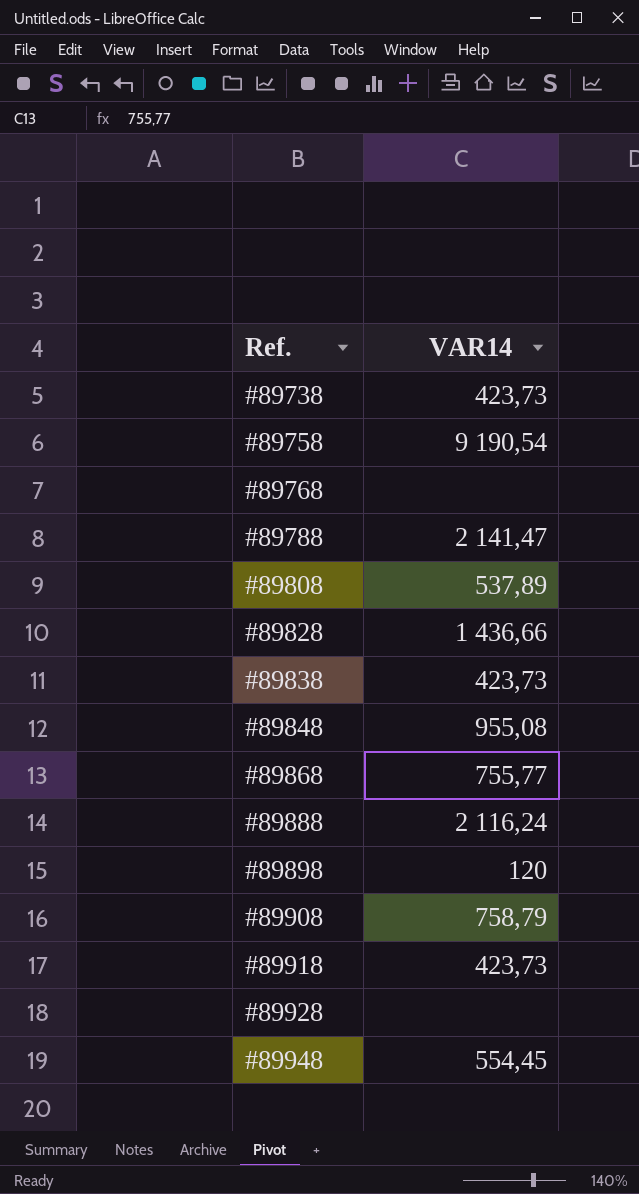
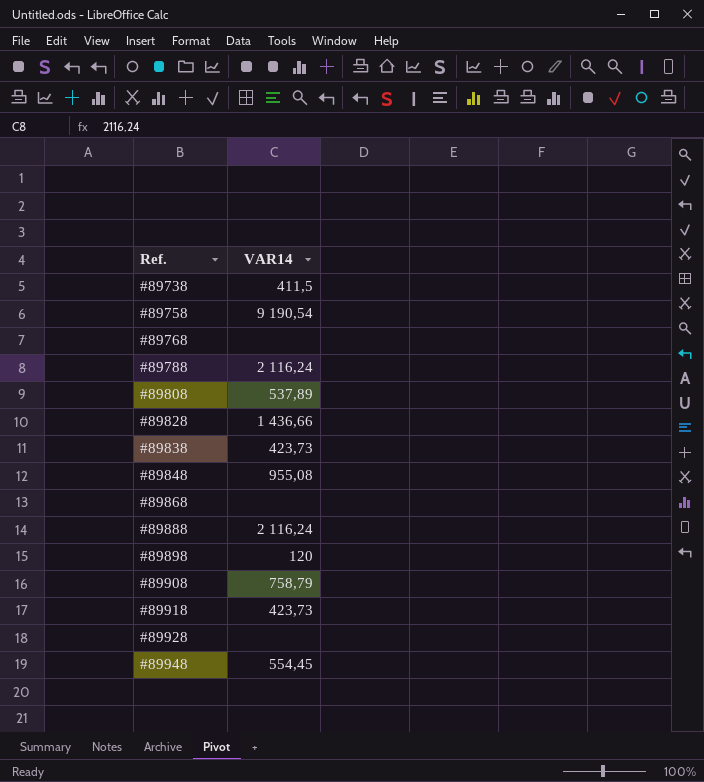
#89738 | VAR14: 423,73 -> 411,5
#89788 | VAR14: 2 141,47 -> 2 116,24
#89868 | VAR14: 755,77 -> none

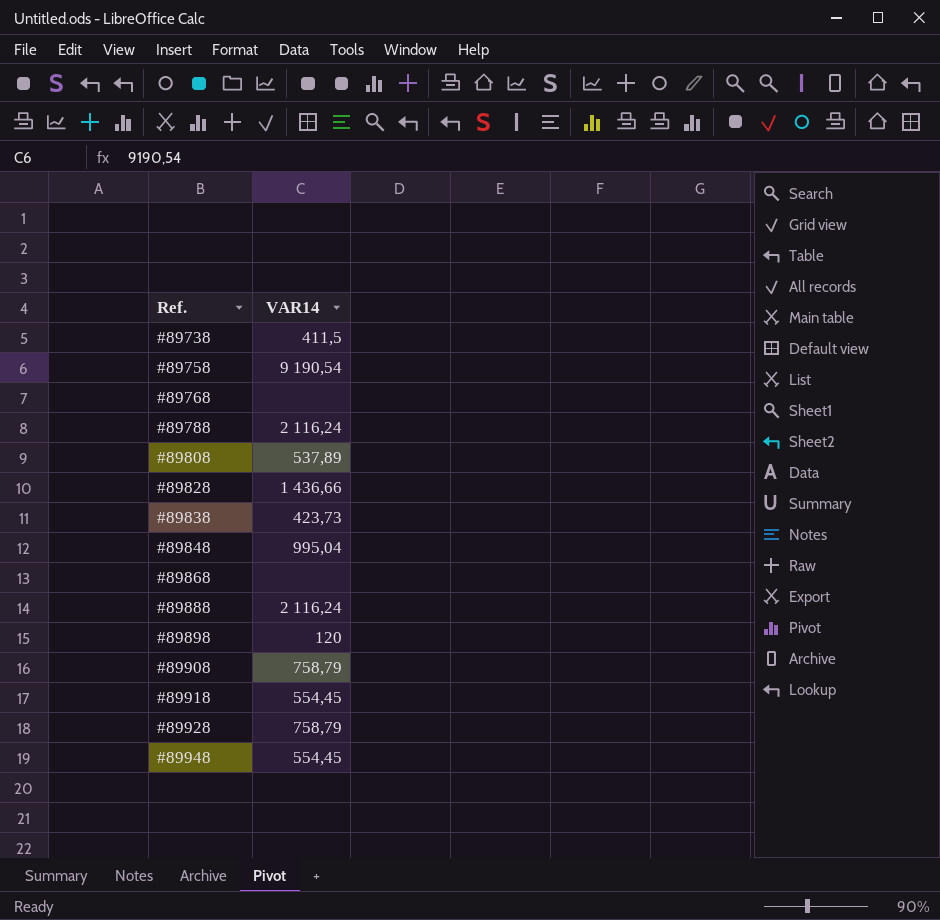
#89848 | VAR14: 955,08 -> 995,04
#89918 | VAR14: 423,73 -> 554,45
#89928 | VAR14: none -> 758,79

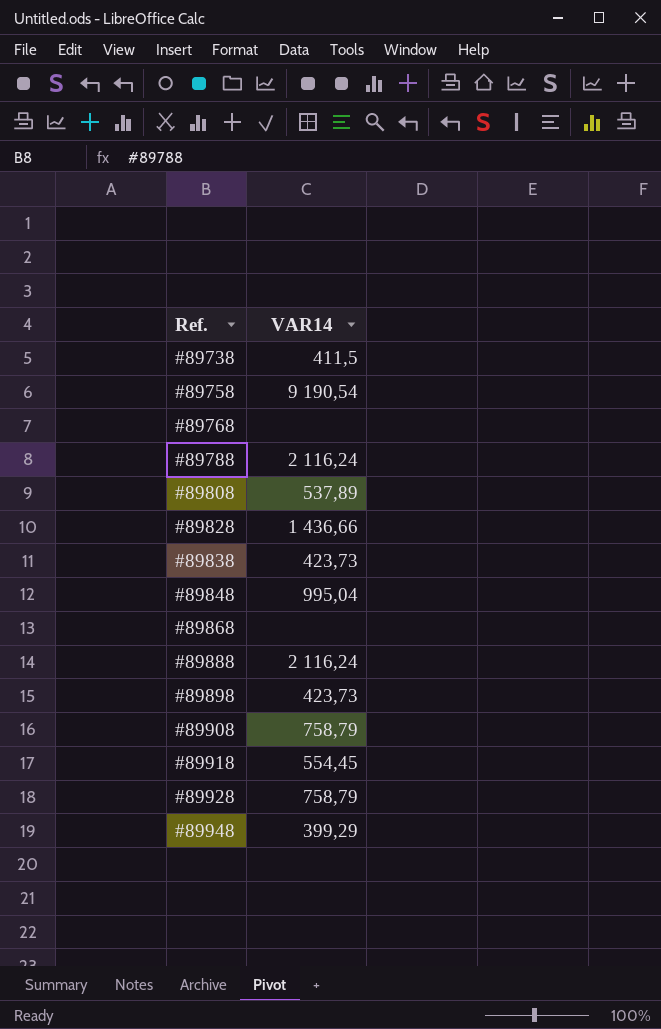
#89898 | VAR14: 120 -> 423,73
#89948 | VAR14: 554,45 -> 399,29

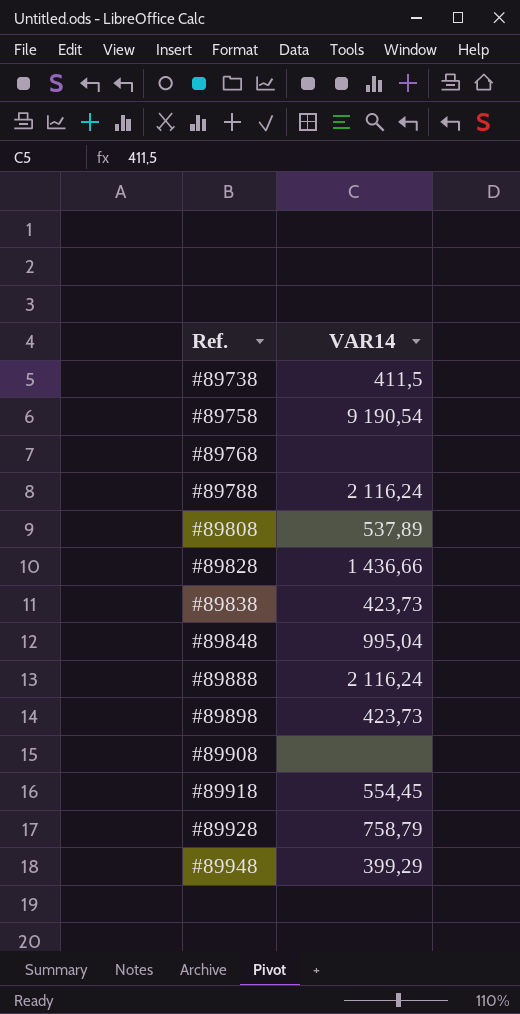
row #89868: none -> none
#89908 | VAR14: 758,79 -> none

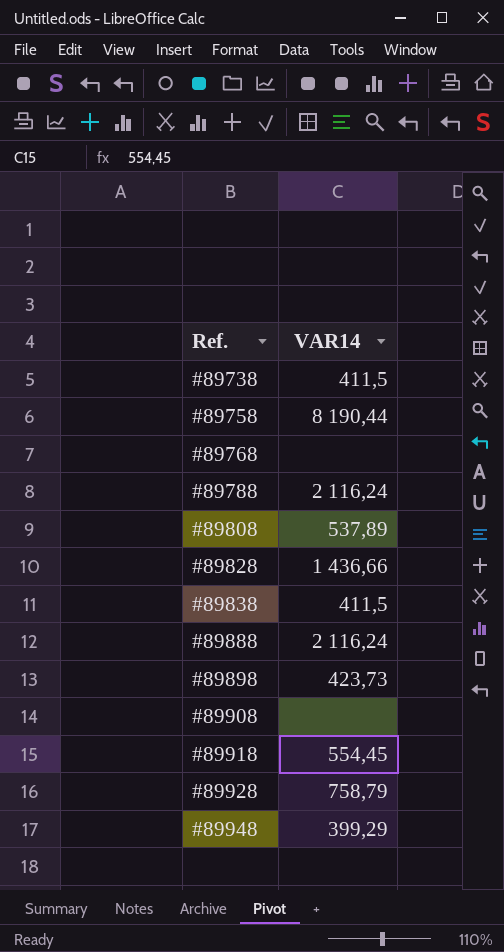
row #89848: 995,04 -> none
#89758 | VAR14: 9 190,54 -> 8 190,44
#89838 | VAR14: 423,73 -> 411,5

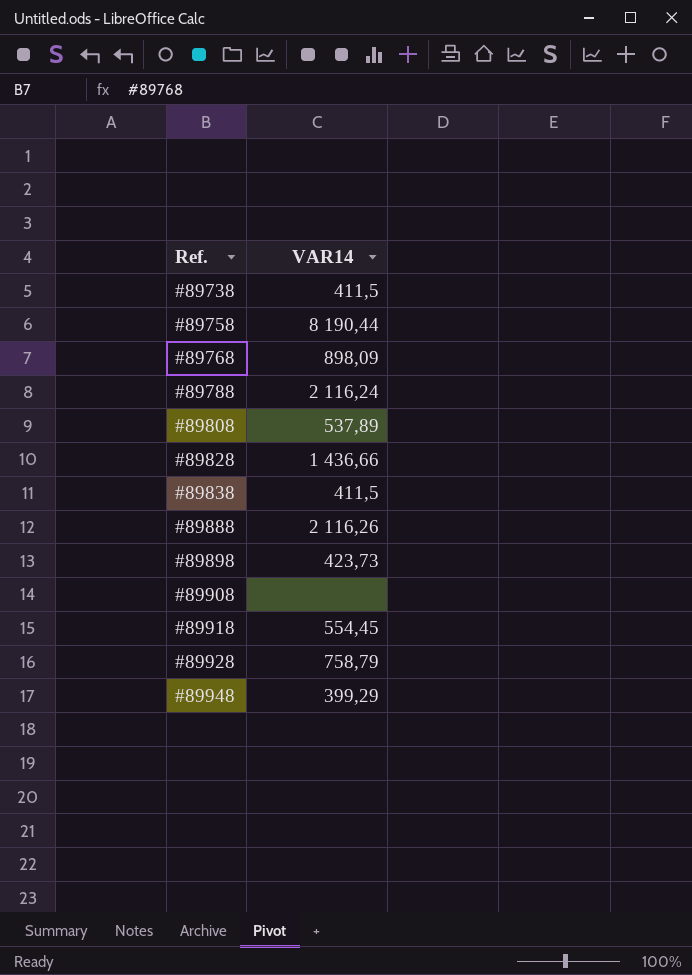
#89768 | VAR14: none -> 898,09
#89888 | VAR14: 2 116,24 -> 2 116,26

